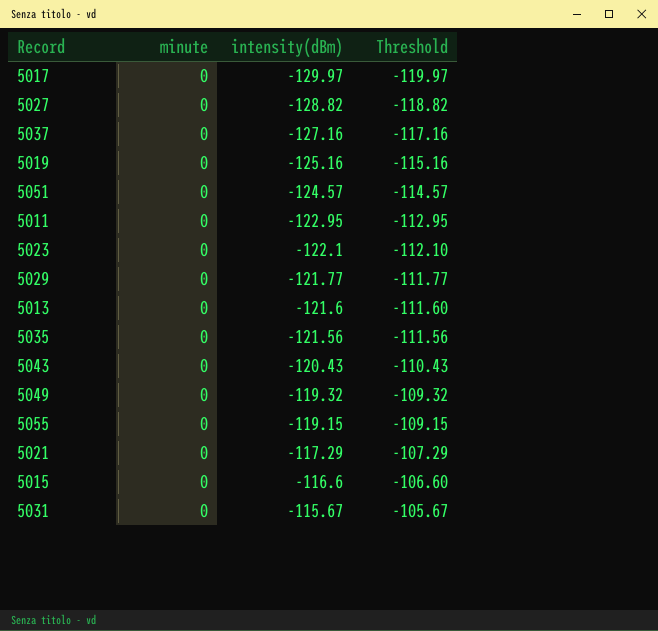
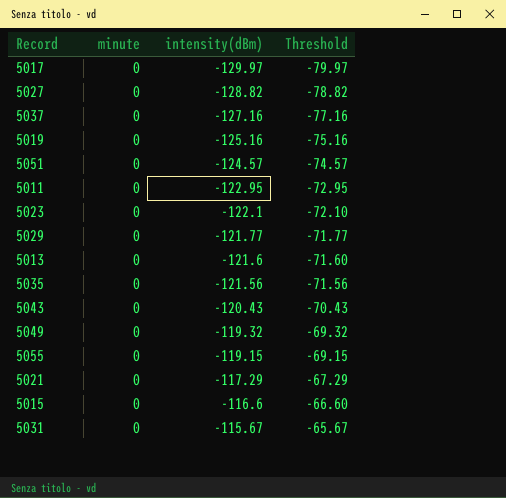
column Threshold | formula: [intensity(dBm)] + 10 -> [intensity(dBm)] + 50

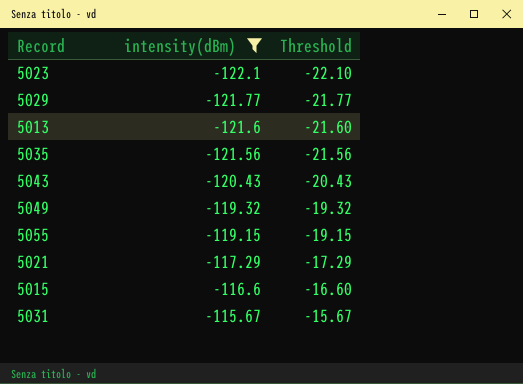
filter: none -> intensity(dBm) >= -122.1
column minute | position: 2 -> none
column Threshold | formula: [intensity(dBm)] + 50 -> [intensity(dBm)] + 100

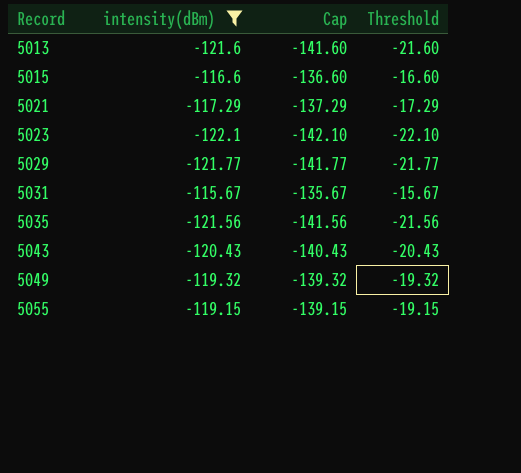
row order: intensity(dBm) ascending -> Record ascending
column Cap | formula: none -> [intensity(dBm)] - 20

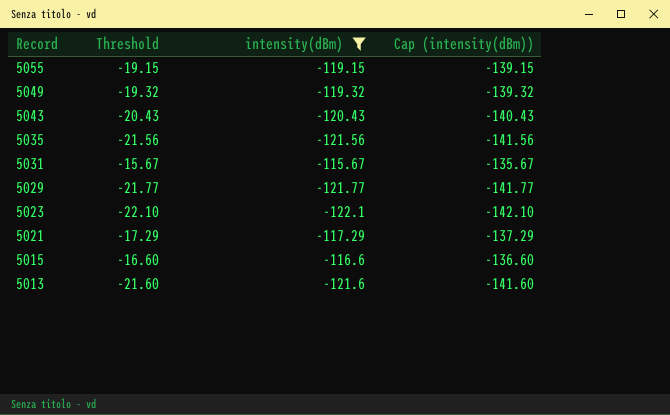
row order: Record ascending -> Record descending
column Threshold | position: 4 -> 2
column name: Cap -> Cap (intensity(dBm))

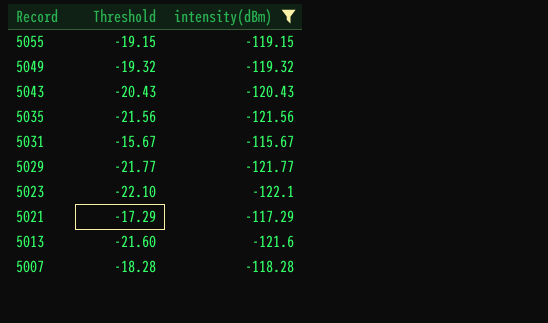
column Cap (intensity(dBm)) | formula: [intensity(dBm)] - 20 -> none
row 5015: -16.60 | -116.6 | -136.60 -> none
row 5007: none -> -18.28 | -118.28

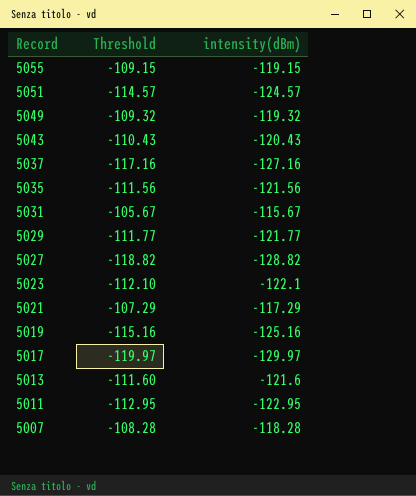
filter: intensity(dBm) >= -122.1 -> none
column Threshold | formula: [intensity(dBm)] + 100 -> [intensity(dBm)] + 10

